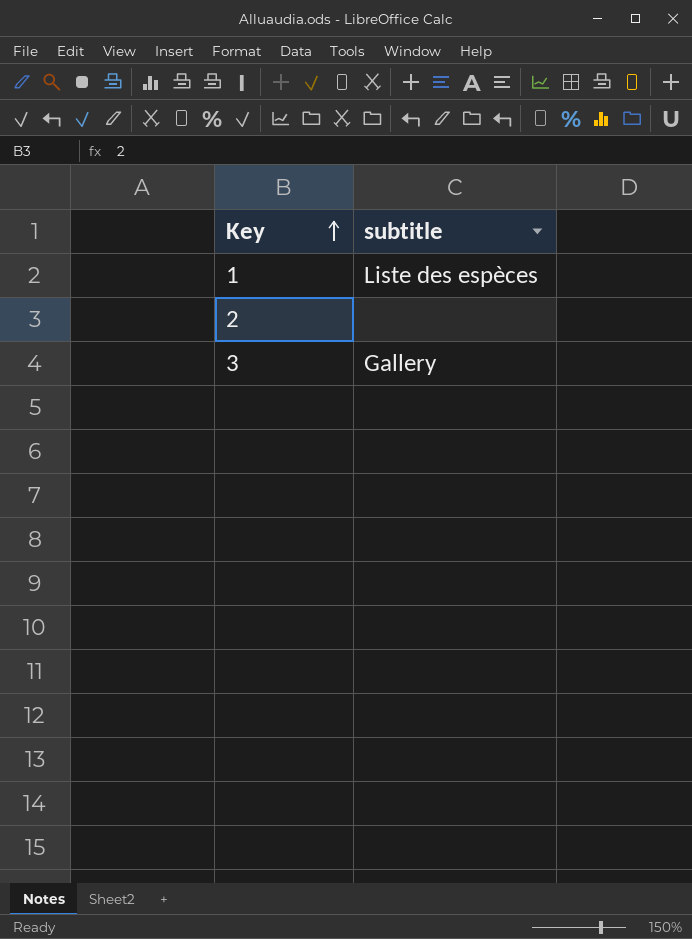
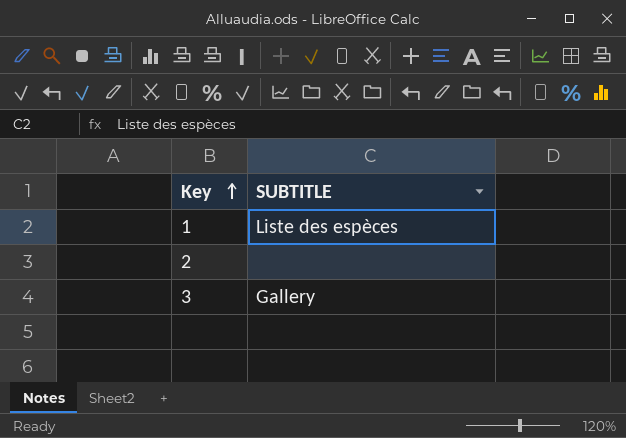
column name: subtitle -> SUBTITLE

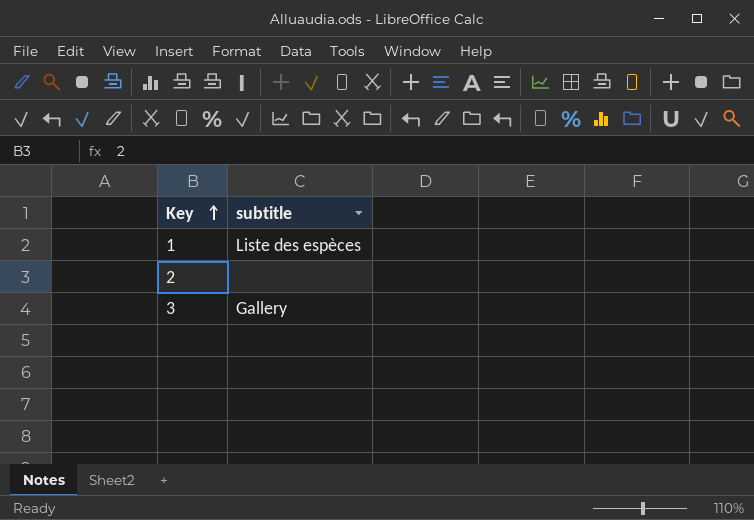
column name: SUBTITLE -> subtitle

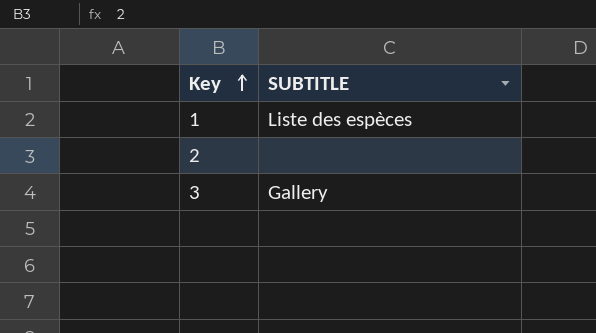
column name: subtitle -> SUBTITLE

